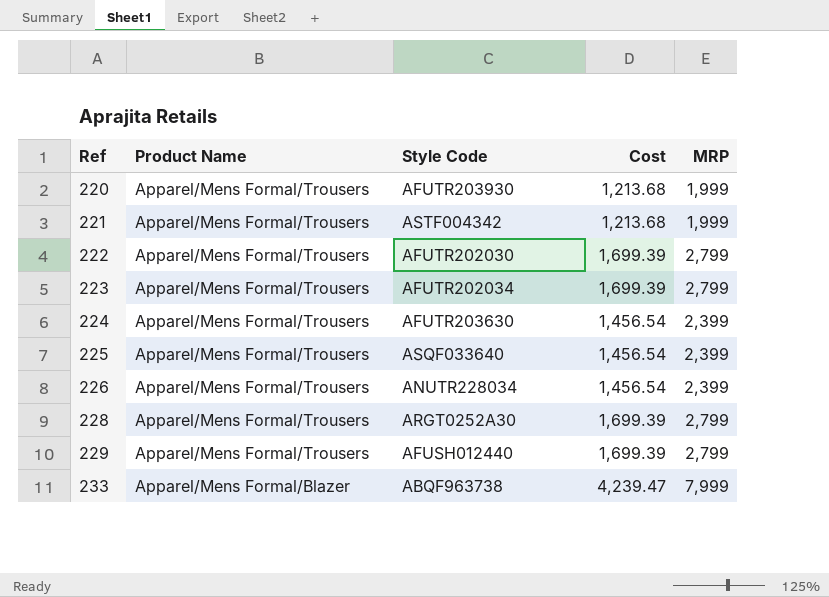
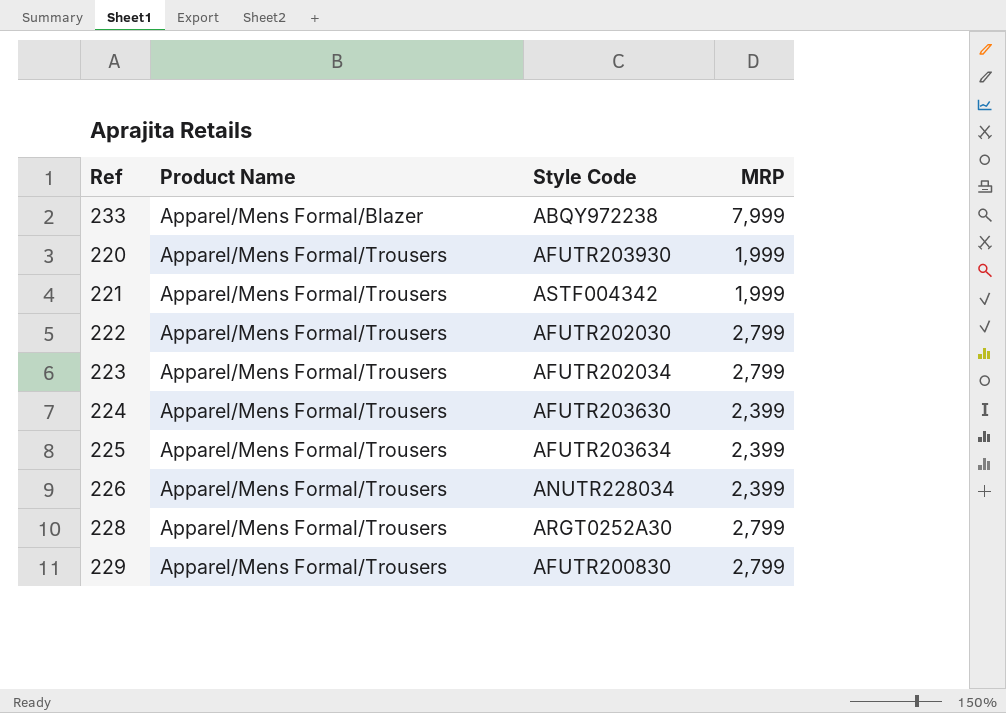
row order: Ref ascending -> Product Name ascending
column Cost | position: 4 -> none
233 | Style Code: ABQF963738 -> ABQY972238
225 | Style Code: ASQF033640 -> AFUTR203634
229 | Style Code: AFUSH012440 -> AFUTR200830

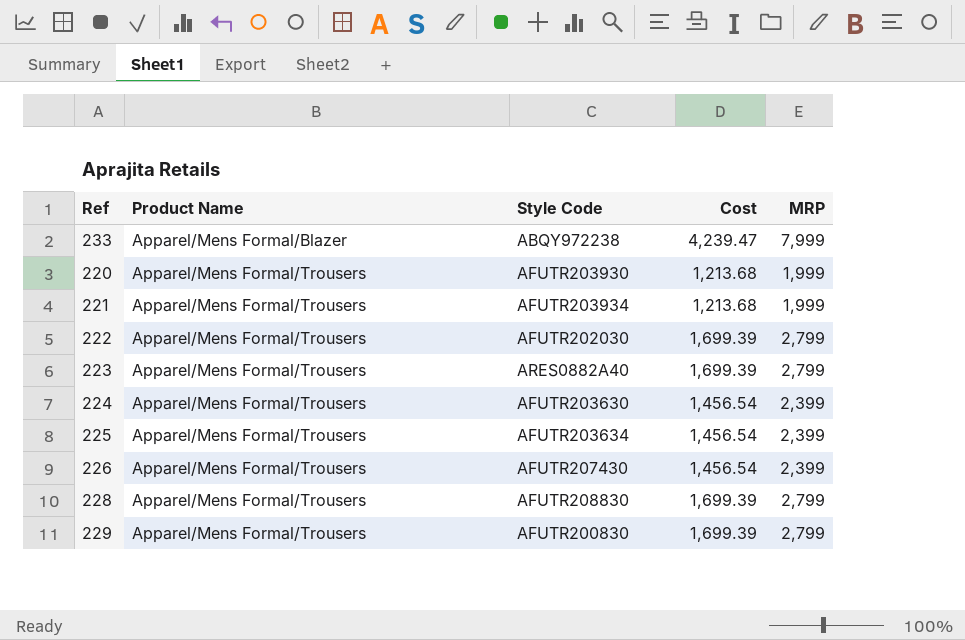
column Cost | position: none -> 4
221 | Style Code: ASTF004342 -> AFUTR203934
223 | Style Code: AFUTR202034 -> ARES0882A40
226 | Style Code: ANUTR228034 -> AFUTR207430
228 | Style Code: ARGT0252A30 -> AFUTR208830

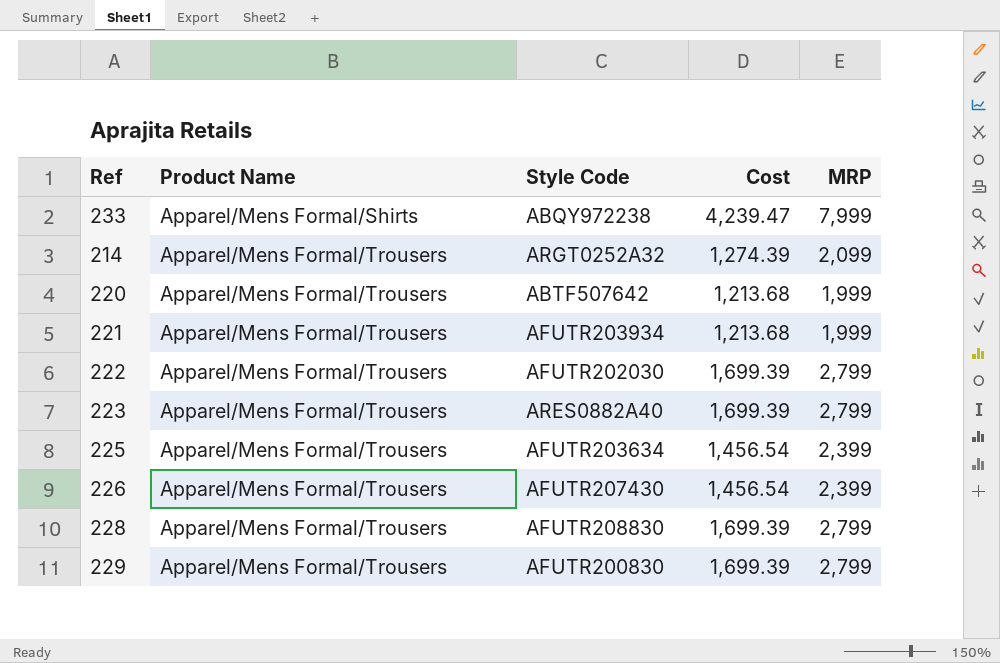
row 224: Apparel/Mens Formal/Trousers | AFUTR203630 | 1,456.54 | 2,399 -> none
233 | Product Name: Apparel/Mens Formal/Blazer -> Apparel/Mens Formal/Shirts
row 214: none -> Apparel/Mens Formal/Trousers | ARGT0252A32 | 1,274.39 | 2,099
220 | Style Code: AFUTR203930 -> ABTF507642

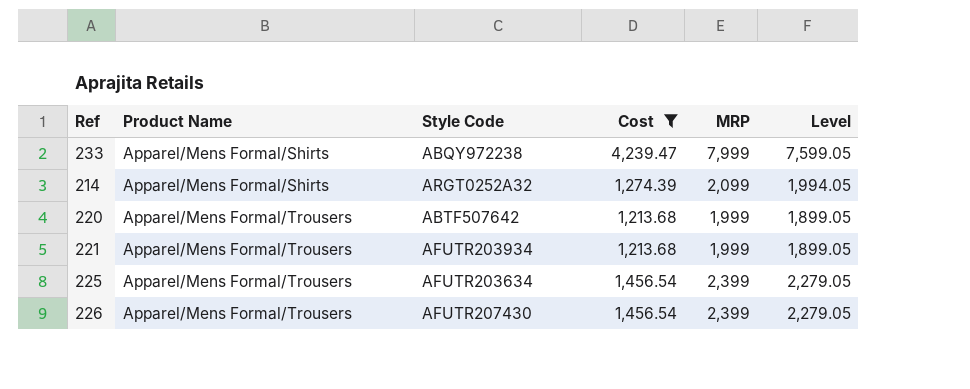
filter: none -> Cost != 1,699.39
column Level | formula: none -> [MRP] * 0.95
214 | Product Name: Apparel/Mens Formal/Trousers -> Apparel/Mens Formal/Shirts

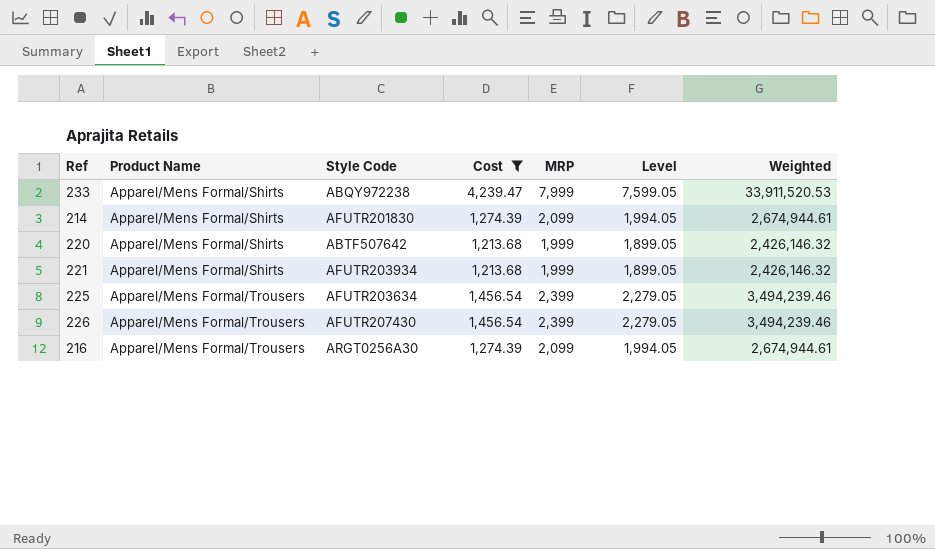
column Weighted | formula: none -> [Cost] * [MRP]
214 | Style Code: ARGT0252A32 -> AFUTR201830
220 | Product Name: Apparel/Mens Formal/Trousers -> Apparel/Mens Formal/Shirts
221 | Product Name: Apparel/Mens Formal/Trousers -> Apparel/Mens Formal/Shirts
row 216: none -> Apparel/Mens Formal/Trousers | ARGT0256A30 | 1,274.39 | 2,099 | 1,994.05 | 2,674,944.61

